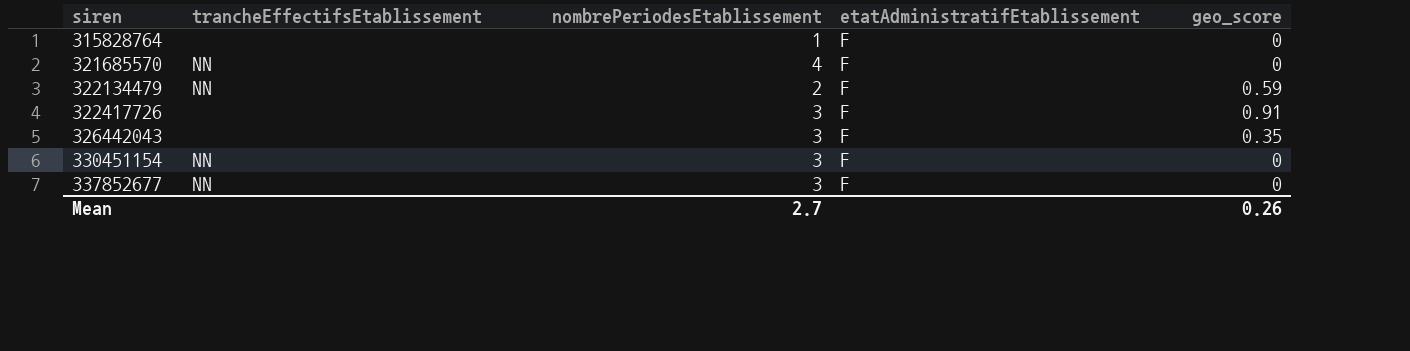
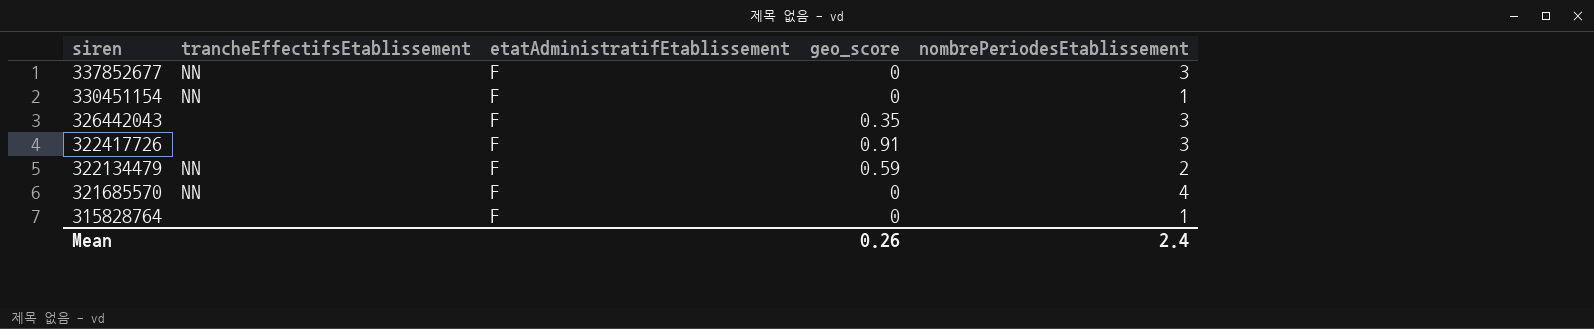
row order: siren ascending -> siren descending
column nombrePeriodesEtablissement | position: 3 -> 5
330451154 | nombrePeriodesEtablissement: 3 -> 1
Mean | nombrePeriodesEtablissement: 2.7 -> 2.4

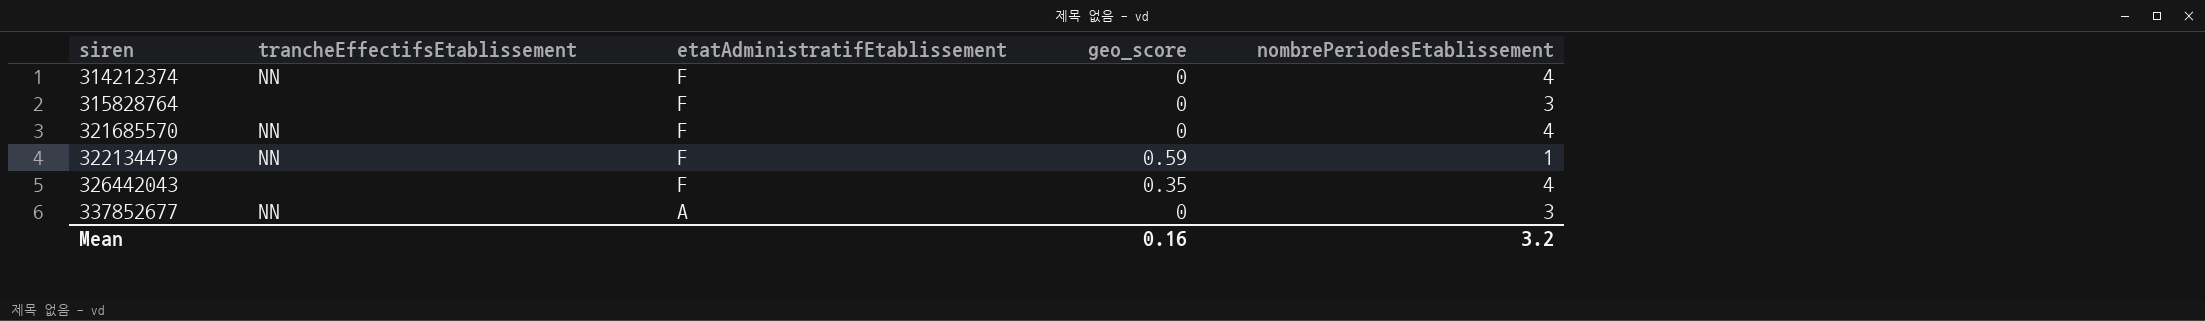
row order: siren descending -> siren ascending
row 330451154: NN | F | 0 | 1 -> none
row 322417726: none | F | 0.91 | 3 -> none
row 314212374: none -> NN | F | 0 | 4
315828764 | nombrePeriodesEtablissement: 1 -> 3
322134479 | nombrePeriodesEtablissement: 2 -> 1
326442043 | nombrePeriodesEtablissement: 3 -> 4
337852677 | etatAdministratifEtablissement: F -> A
Mean | geo_score: 0.26 -> 0.16
Mean | nombrePeriodesEtablissement: 2.4 -> 3.2

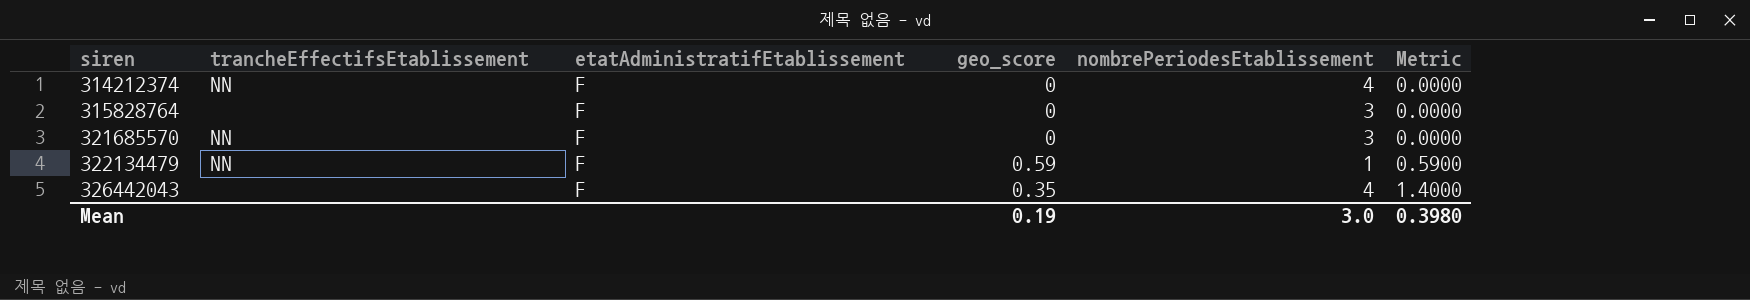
column Metric | formula: none -> [geo_score] * [nombrePeriodesEtablissement]
row 337852677: NN | A | 0 | 3 -> none
321685570 | nombrePeriodesEtablissement: 4 -> 3
Mean | geo_score: 0.16 -> 0.19
Mean | nombrePeriodesEtablissement: 3.2 -> 3.0

